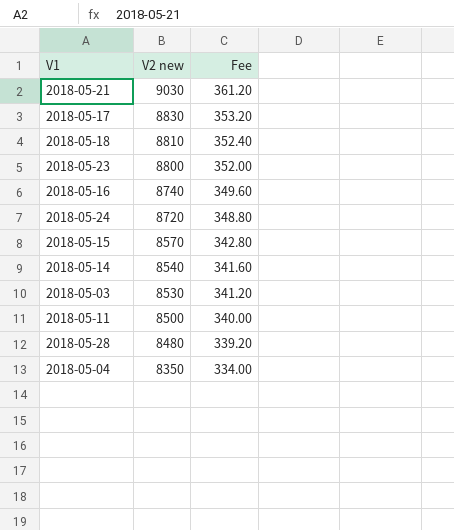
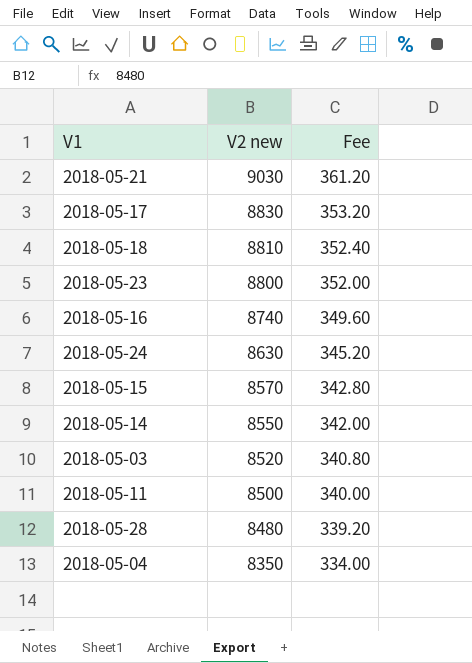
2018-05-24 | V2 new: 8720 -> 8630
2018-05-24 | Fee: 348.80 -> 345.20
2018-05-14 | V2 new: 8540 -> 8550
2018-05-14 | Fee: 341.60 -> 342.00
2018-05-03 | V2 new: 8530 -> 8520
2018-05-03 | Fee: 341.20 -> 340.80

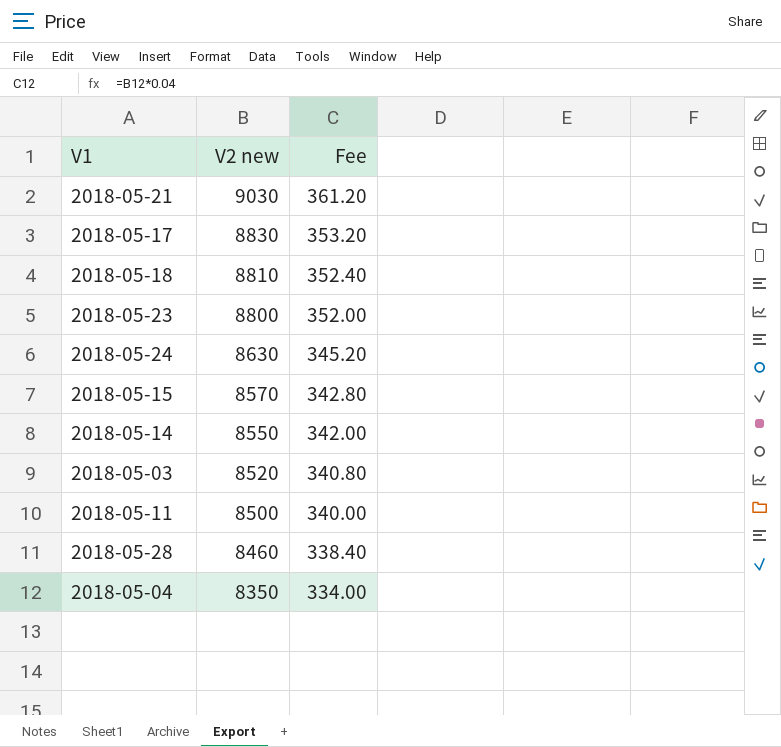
row 2018-05-16: 8740 | 349.60 -> none
2018-05-28 | V2 new: 8480 -> 8460
2018-05-28 | Fee: 339.20 -> 338.40

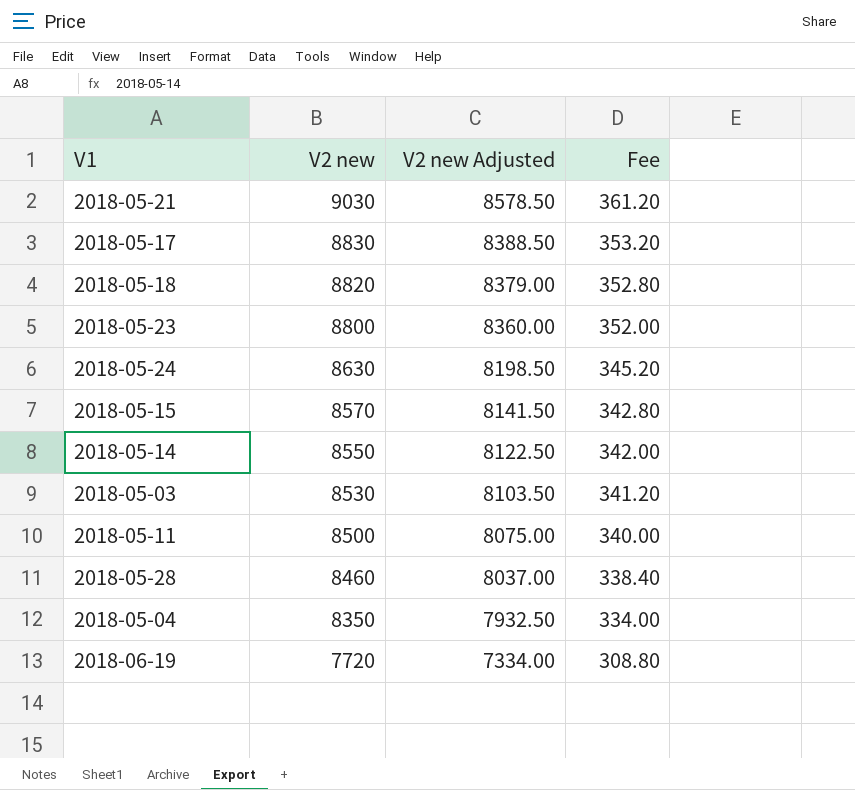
column V2 new Adjusted | formula: none -> [V2 new] * 0.95
2018-05-18 | V2 new: 8810 -> 8820
2018-05-18 | Fee: 352.40 -> 352.80
2018-05-03 | V2 new: 8520 -> 8530
2018-05-03 | Fee: 340.80 -> 341.20
row 2018-06-19: none -> 7720 | 7334.00 | 308.80

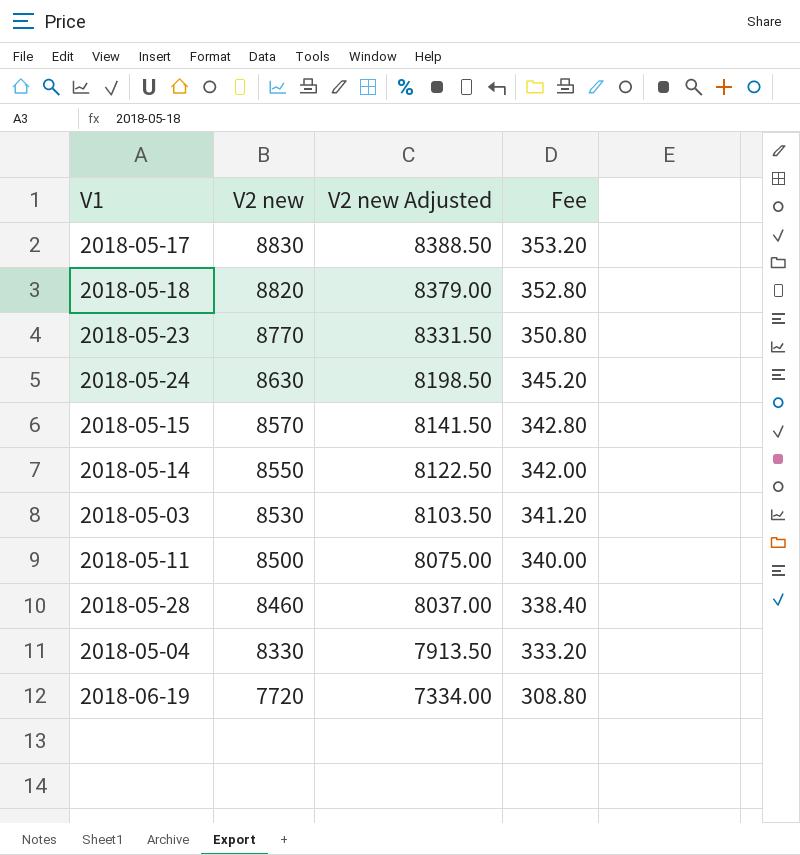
row 2018-05-21: 9030 | 8578.50 | 361.20 -> none
2018-05-23 | V2 new: 8800 -> 8770
2018-05-23 | V2 new Adjusted: 8360.00 -> 8331.50
2018-05-23 | Fee: 352.00 -> 350.80
2018-05-04 | V2 new: 8350 -> 8330
2018-05-04 | V2 new Adjusted: 7932.50 -> 7913.50
2018-05-04 | Fee: 334.00 -> 333.20

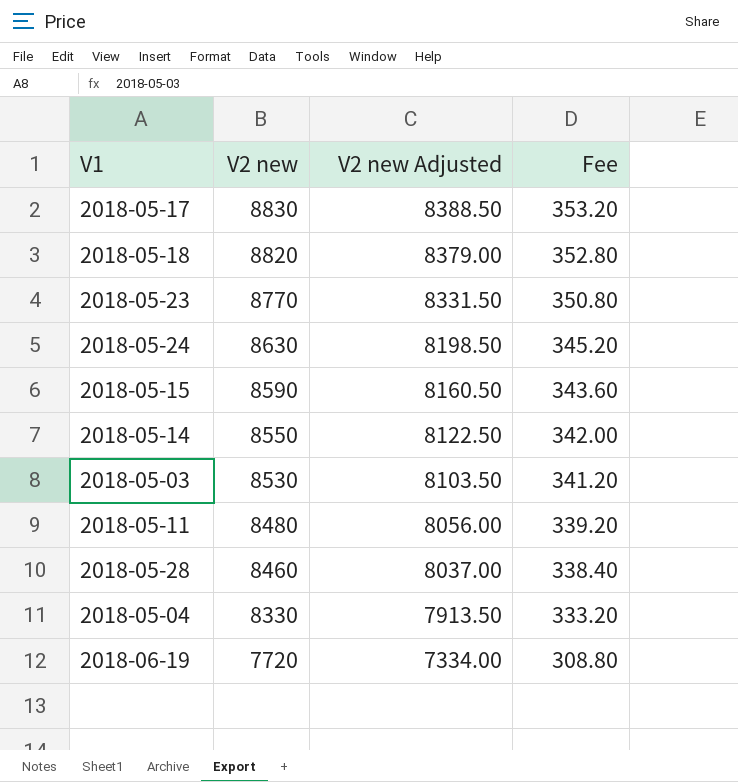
2018-05-15 | V2 new: 8570 -> 8590
2018-05-15 | V2 new Adjusted: 8141.50 -> 8160.50
2018-05-15 | Fee: 342.80 -> 343.60
2018-05-11 | V2 new: 8500 -> 8480
2018-05-11 | V2 new Adjusted: 8075.00 -> 8056.00
2018-05-11 | Fee: 340.00 -> 339.20

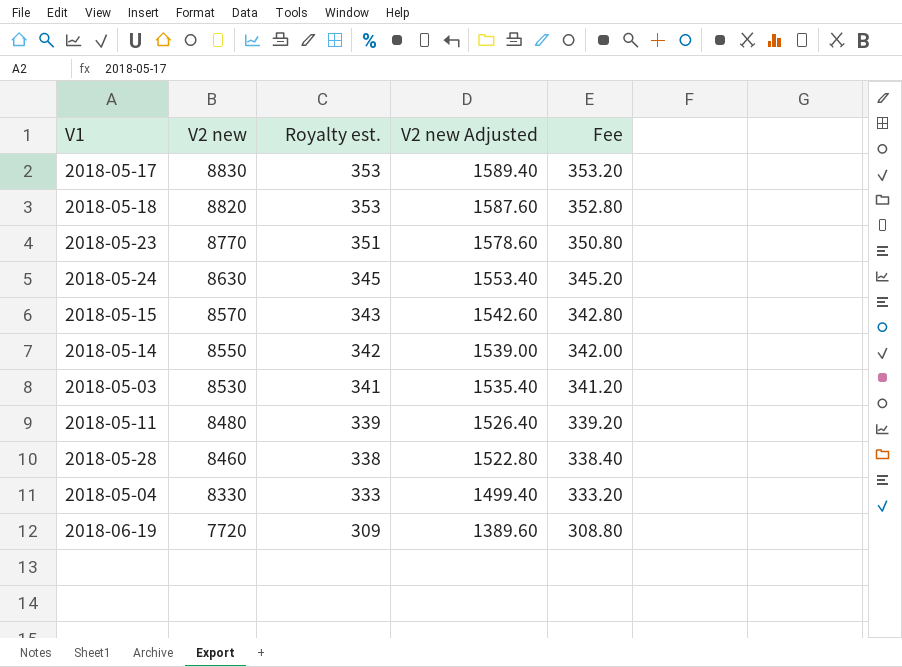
column Royalty est. | formula: none -> [V2 new] * 0.04
column V2 new Adjusted | formula: [V2 new] * 0.95 -> [V2 new] * 0.18
2018-05-15 | V2 new: 8590 -> 8570
2018-05-15 | Fee: 343.60 -> 342.80

